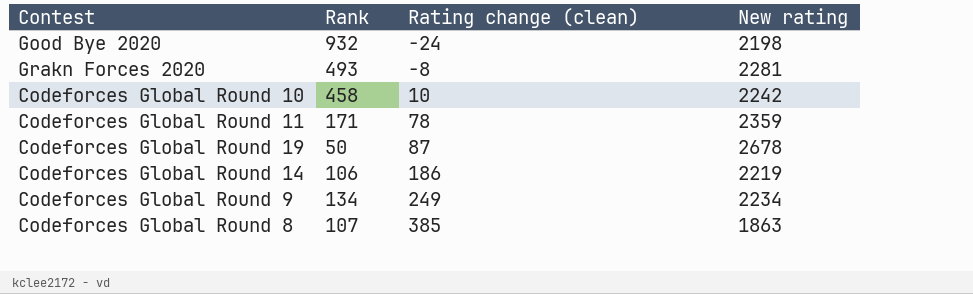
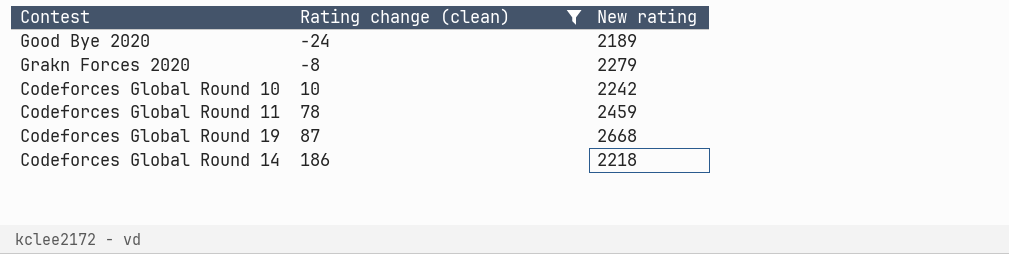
filter: none -> Rating change (clean) <= 186
column Rank | position: 2 -> none
Good Bye 2020 | New rating: 2198 -> 2189
Grakn Forces 2020 | New rating: 2281 -> 2279
Codeforces Global Round 11 | New rating: 2359 -> 2459
Codeforces Global Round 19 | New rating: 2678 -> 2668
Codeforces Global Round 14 | New rating: 2219 -> 2218

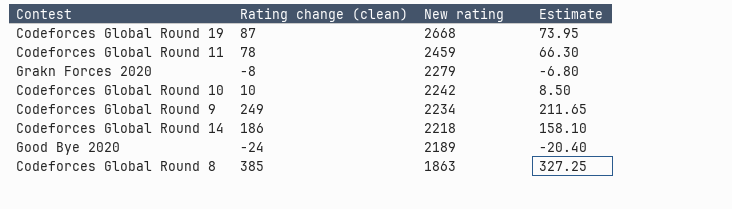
filter: Rating change (clean) <= 186 -> none
row order: Rating change (clean) ascending -> New rating descending
column Estimate | formula: none -> [Rating change (clean)] * 0.85

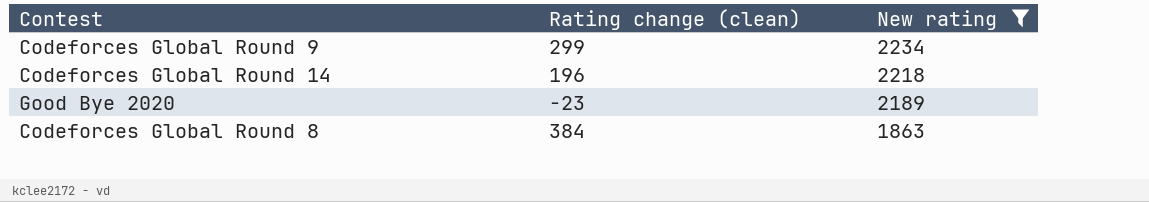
filter: none -> New rating <= 2234
column Estimate | formula: [Rating change (clean)] * 0.85 -> none
Codeforces Global Round 9 | Rating change (clean): 249 -> 299
Codeforces Global Round 14 | Rating change (clean): 186 -> 196
Good Bye 2020 | Rating change (clean): -24 -> -23
Codeforces Global Round 8 | Rating change (clean): 385 -> 384

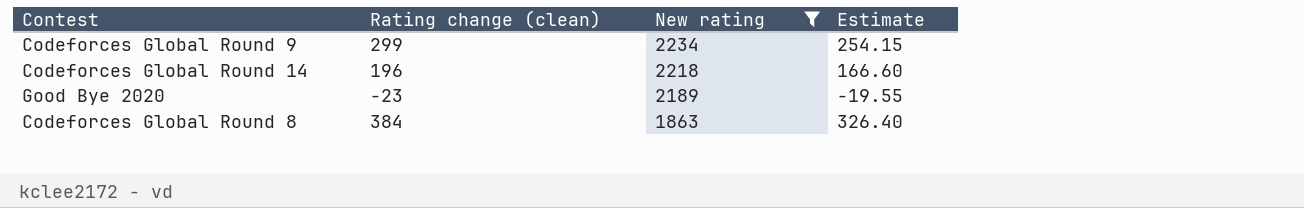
column Estimate | formula: none -> [Rating change (clean)] * 0.85

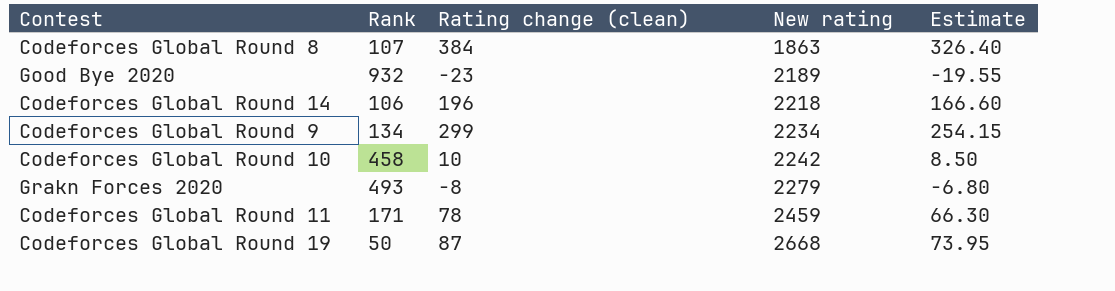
filter: New rating <= 2234 -> none
row order: New rating descending -> New rating ascending
column Rank | position: none -> 2

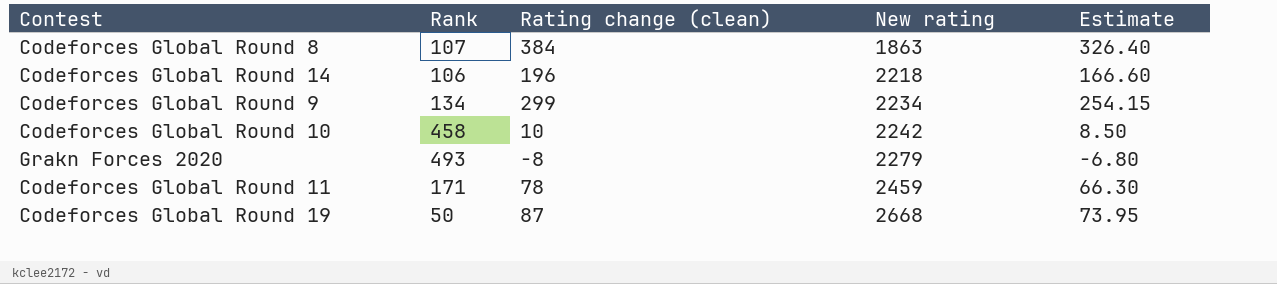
row Good Bye 2020: 932 | -23 | 2189 | -19.55 -> none

